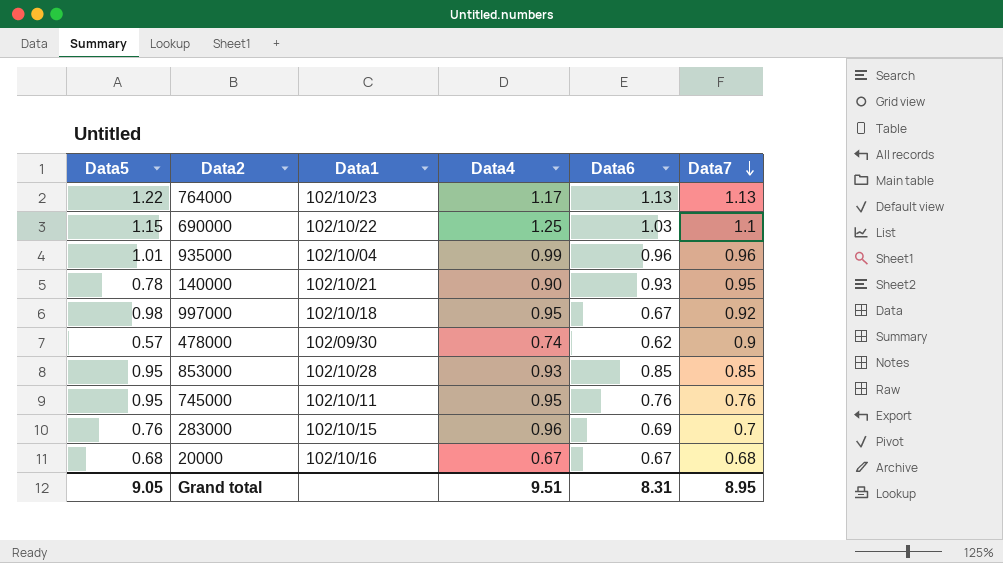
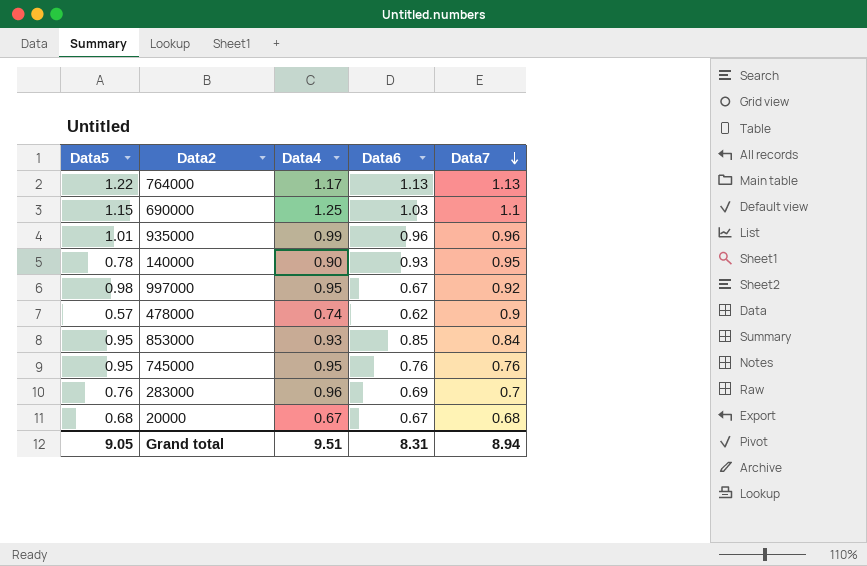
column Data1 | position: 3 -> none
853000 | Data7: 0.85 -> 0.84
Grand total | Data7: 8.95 -> 8.94

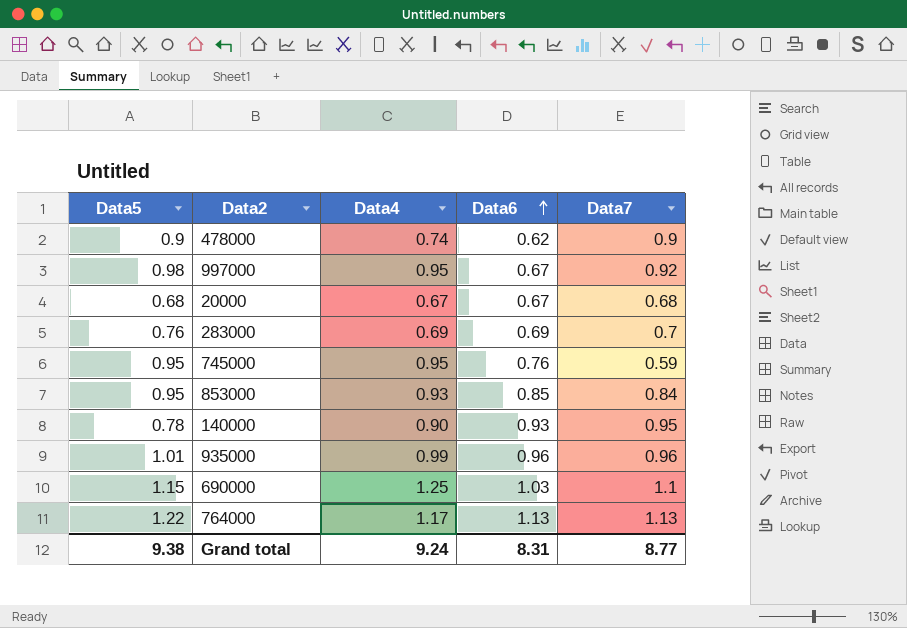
row order: Data7 descending -> Data6 ascending
478000 | Data5: 0.57 -> 0.9
283000 | Data4: 0.96 -> 0.69
745000 | Data7: 0.76 -> 0.59
Grand total | Data5: 9.05 -> 9.38
Grand total | Data4: 9.51 -> 9.24
Grand total | Data7: 8.94 -> 8.77

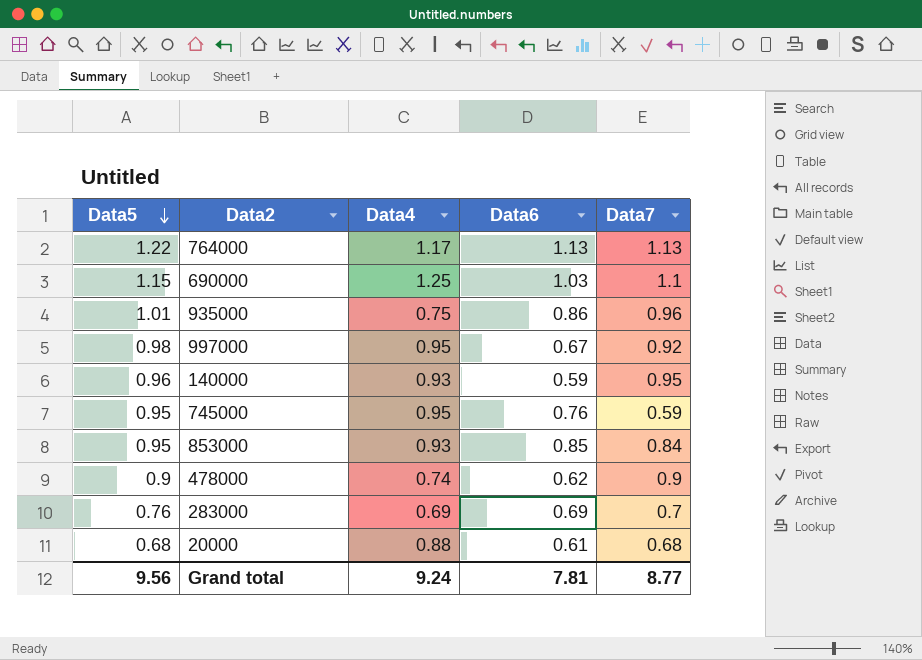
row order: Data6 ascending -> Data5 descending
935000 | Data4: 0.99 -> 0.75
935000 | Data6: 0.96 -> 0.86
140000 | Data5: 0.78 -> 0.96
140000 | Data4: 0.90 -> 0.93
140000 | Data6: 0.93 -> 0.59
20000 | Data4: 0.67 -> 0.88
20000 | Data6: 0.67 -> 0.61
Grand total | Data5: 9.38 -> 9.56
Grand total | Data6: 8.31 -> 7.81

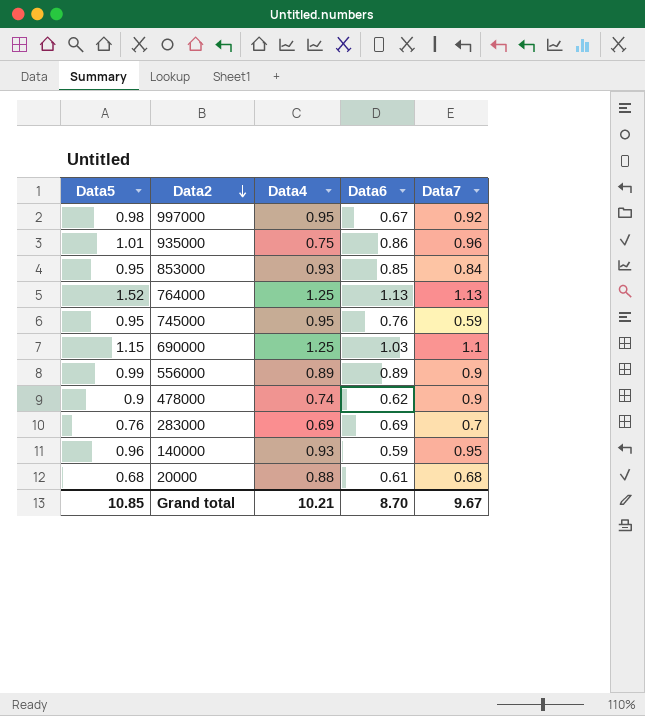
row order: Data5 descending -> Data2 descending
764000 | Data5: 1.22 -> 1.52
764000 | Data4: 1.17 -> 1.25
row 556000: none -> 0.99 | 0.89 | 0.89 | 0.9
Grand total | Data5: 9.56 -> 10.85
Grand total | Data4: 9.24 -> 10.21
Grand total | Data6: 7.81 -> 8.70
Grand total | Data7: 8.77 -> 9.67

